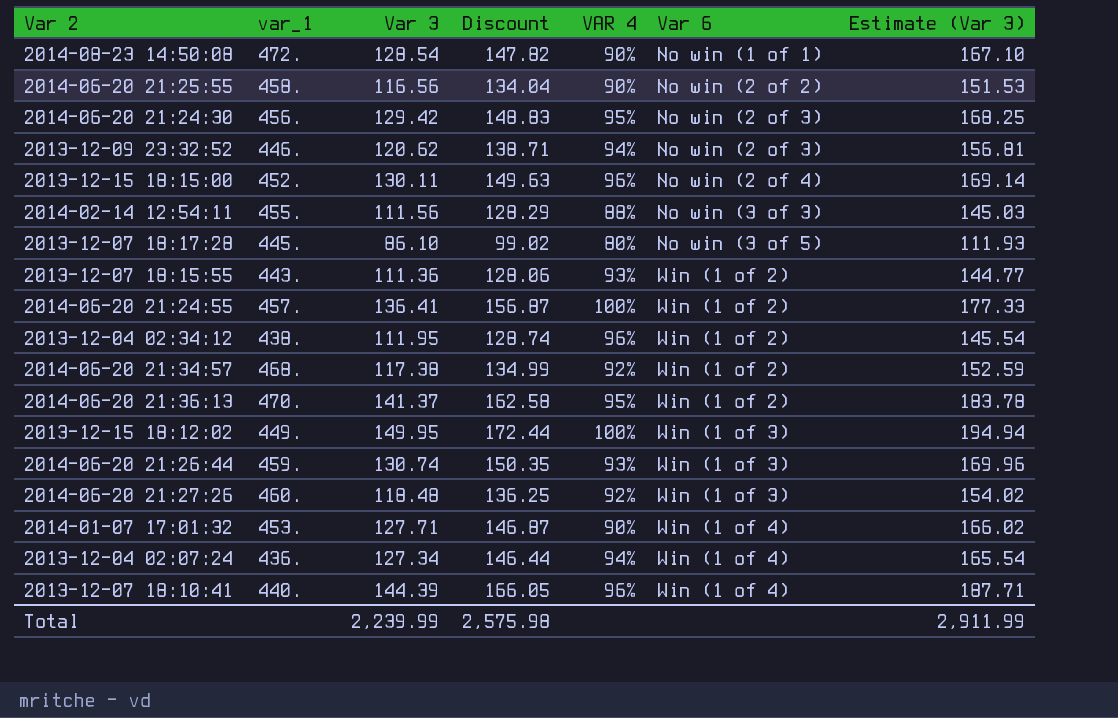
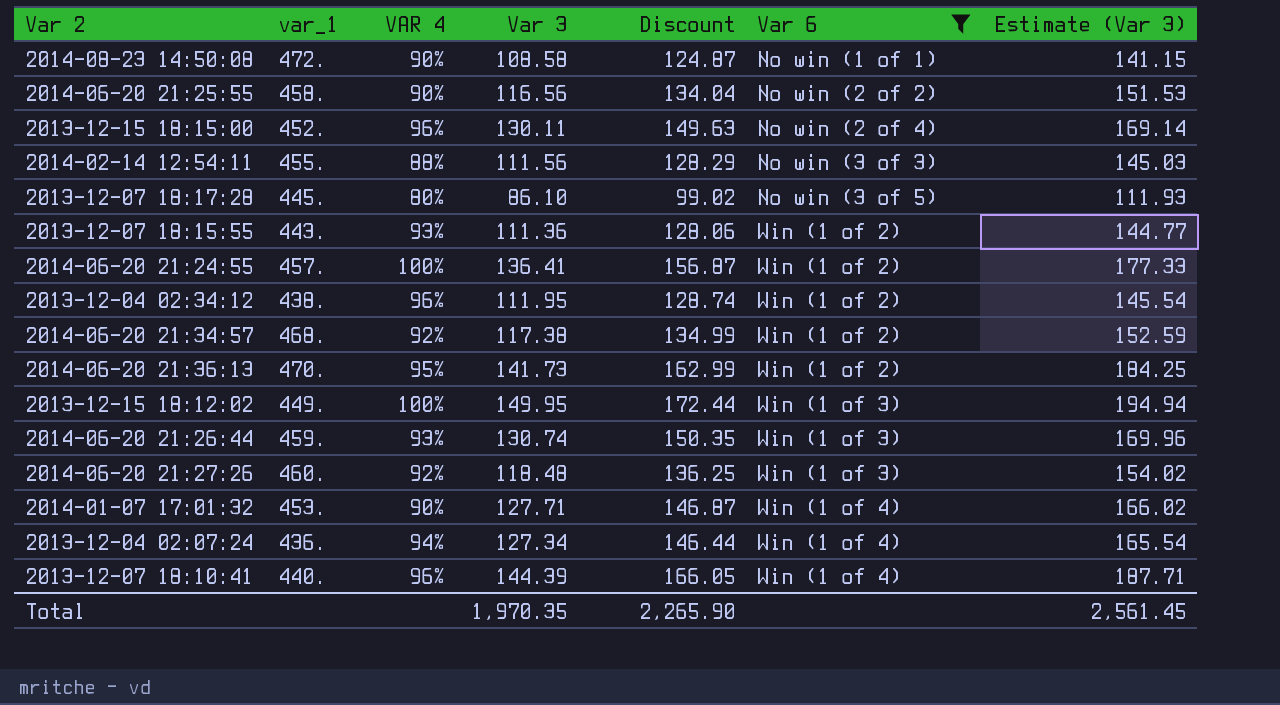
filter: none -> Var 6 != No win (2 of 3)
column VAR 4 | position: 5 -> 3
2014-08-23 14:50:08 | Var 3: 128.54 -> 108.58
2014-08-23 14:50:08 | Discount: 147.82 -> 124.87
2014-08-23 14:50:08 | Estimate (Var 3): 167.10 -> 141.15
2014-06-20 21:36:13 | Var 3: 141.37 -> 141.73
2014-06-20 21:36:13 | Discount: 162.58 -> 162.99
2014-06-20 21:36:13 | Estimate (Var 3): 183.78 -> 184.25
Total | Var 3: 2,239.99 -> 1,970.35
Total | Discount: 2,575.98 -> 2,265.90
Total | Estimate (Var 3): 2,911.99 -> 2,561.45

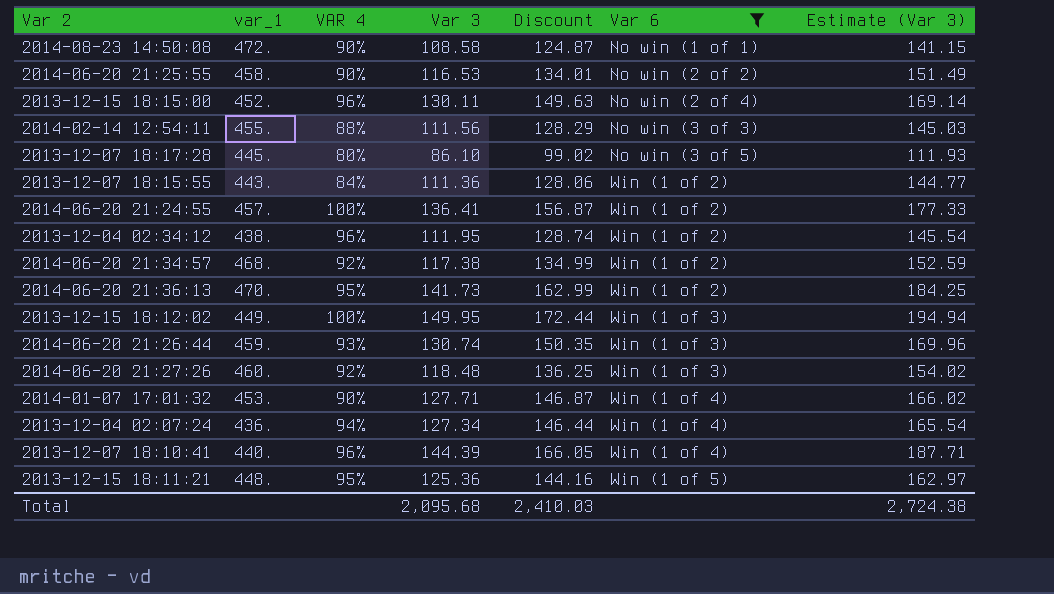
2014-06-20 21:25:55 | Var 3: 116.56 -> 116.53
2014-06-20 21:25:55 | Discount: 134.04 -> 134.01
2014-06-20 21:25:55 | Estimate (Var 3): 151.53 -> 151.49
2013-12-07 18:15:55 | VAR 4: 93% -> 84%
row 2013-12-15 18:11:21: none -> 448. | 95% | 125.36 | 144.16 | Win (1 of 5) | 162.97
Total | Var 3: 1,970.35 -> 2,095.68
Total | Discount: 2,265.90 -> 2,410.03
Total | Estimate (Var 3): 2,561.45 -> 2,724.38

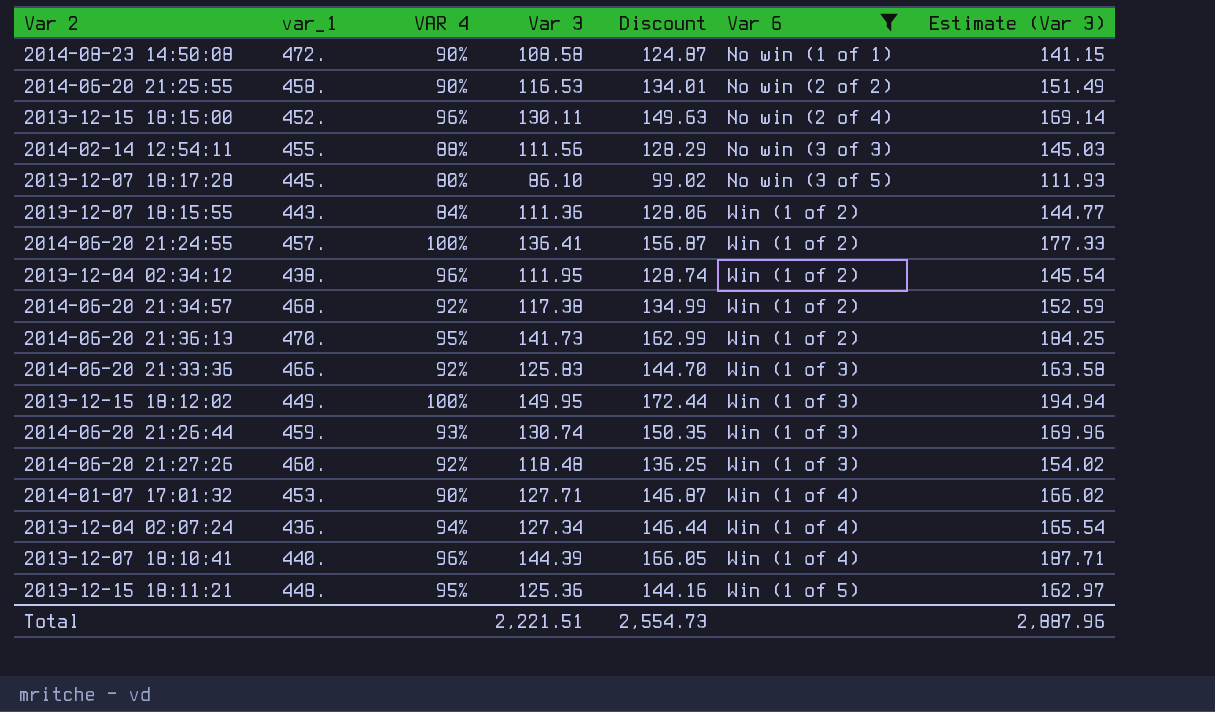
row 2014-06-20 21:33:36: none -> 466. | 92% | 125.83 | 144.70 | Win (1 of 3) | 163.58
Total | Var 3: 2,095.68 -> 2,221.51
Total | Discount: 2,410.03 -> 2,554.73
Total | Estimate (Var 3): 2,724.38 -> 2,887.96

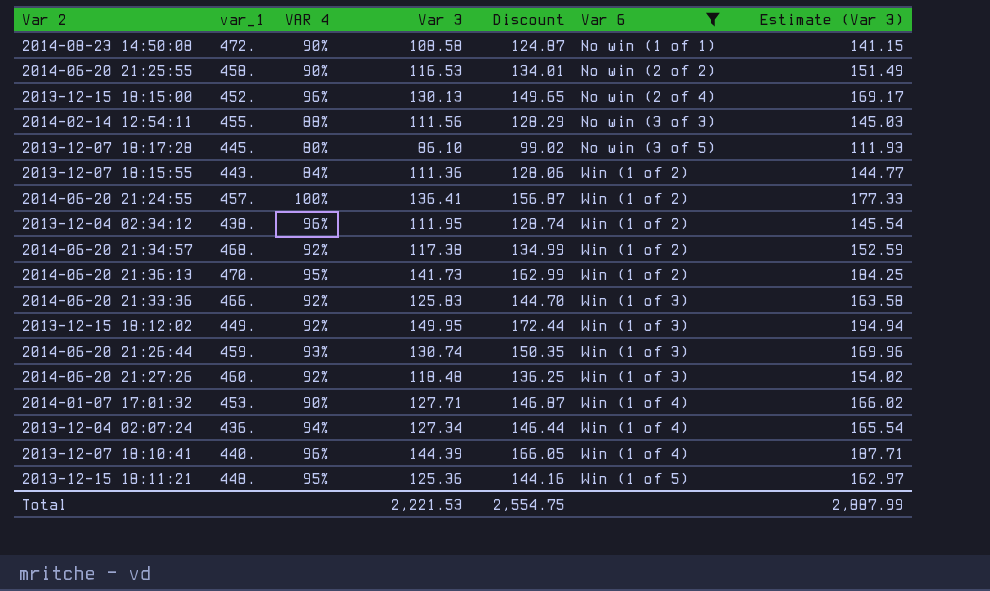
2013-12-15 18:15:00 | Var 3: 130.11 -> 130.13
2013-12-15 18:15:00 | Discount: 149.63 -> 149.65
2013-12-15 18:15:00 | Estimate (Var 3): 169.14 -> 169.17
2013-12-15 18:12:02 | VAR 4: 100% -> 92%
Total | Var 3: 2,221.51 -> 2,221.53
Total | Discount: 2,554.73 -> 2,554.75
Total | Estimate (Var 3): 2,887.96 -> 2,887.99

